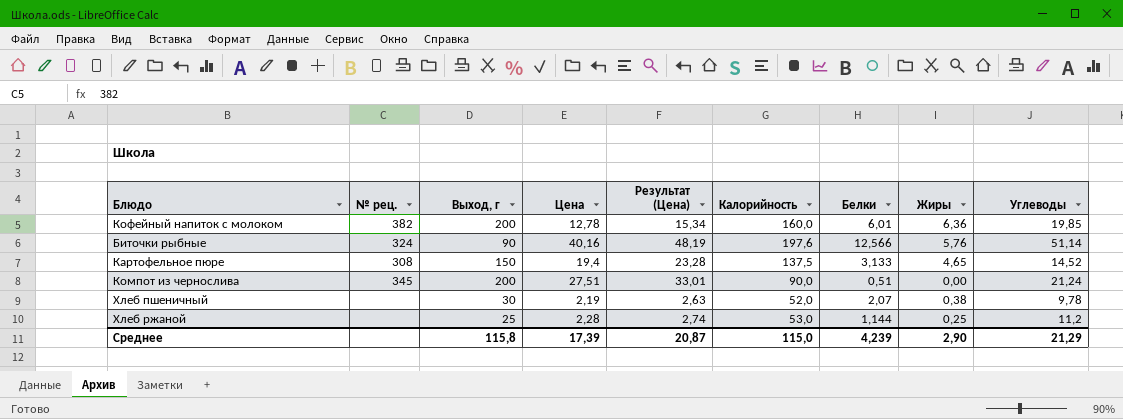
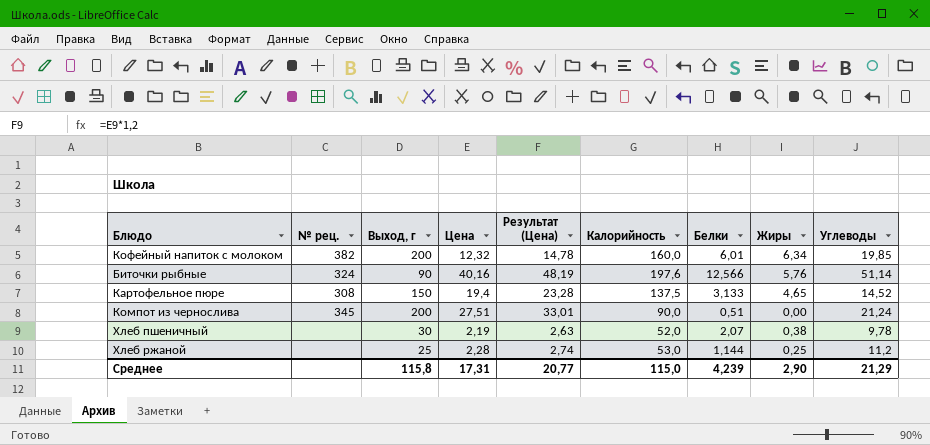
Кофейный напиток с молоком | Цена: 12,78 -> 12,32
Кофейный напиток с молоком | Результат (Цена): 15,34 -> 14,78
Кофейный напиток с молоком | Жиры: 6,36 -> 6,34
Среднее | Цена: 17,39 -> 17,31
Среднее | Результат (Цена): 20,87 -> 20,77

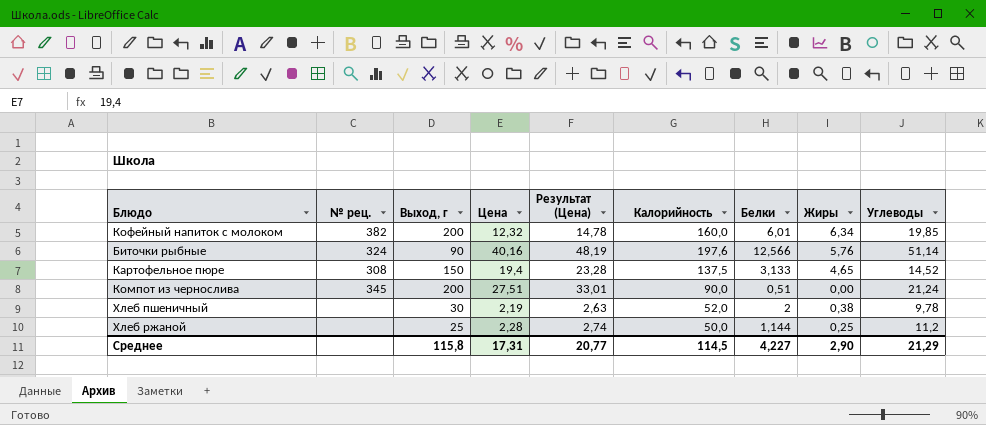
Хлеб пшеничный | Белки: 2,07 -> 2
Хлеб ржаной | Калорийность: 53,0 -> 50,0
Среднее | Калорийность: 115,0 -> 114,5
Среднее | Белки: 4,239 -> 4,227

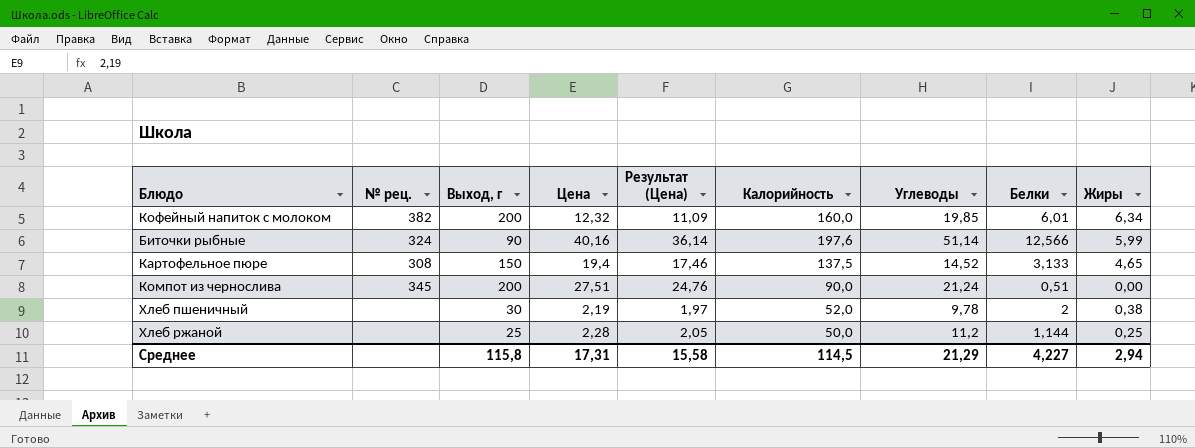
column Результат (Цена) | formula: [Цена] * 1,2 -> [Цена] * 0,9
column Углеводы | position: 9 -> 7
Биточки рыбные | Жиры: 5,76 -> 5,99
Среднее | Результат (Цена): 20,77 -> 15,58
Среднее | Жиры: 2,90 -> 2,94

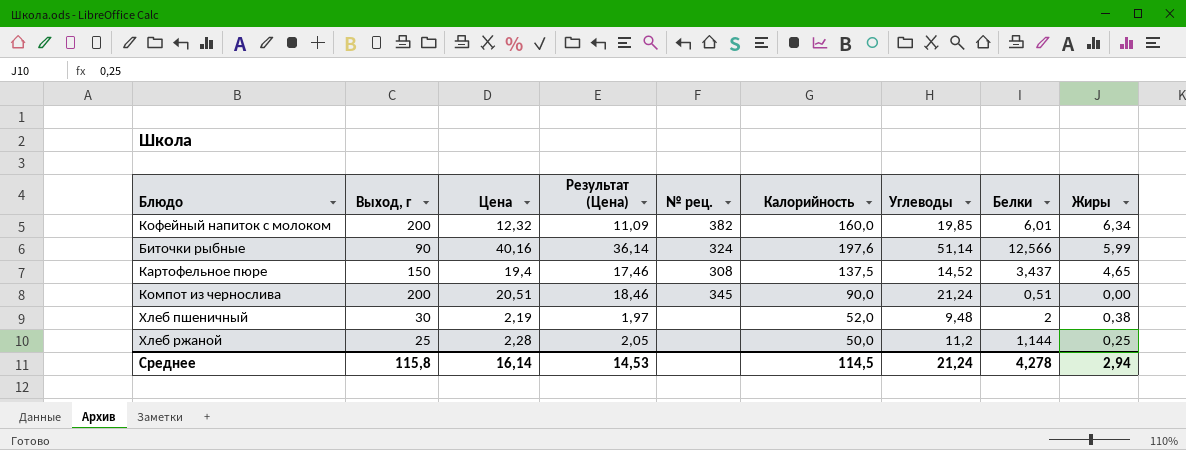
column № рец. | position: 2 -> 5
Картофельное пюре | Белки: 3,133 -> 3,437
Компот из чернослива | Цена: 27,51 -> 20,51
Компот из чернослива | Результат (Цена): 24,76 -> 18,46
Хлеб пшеничный | Углеводы: 9,78 -> 9,48
Среднее | Цена: 17,31 -> 16,14
Среднее | Результат (Цена): 15,58 -> 14,53
Среднее | Углеводы: 21,29 -> 21,24
Среднее | Белки: 4,227 -> 4,278

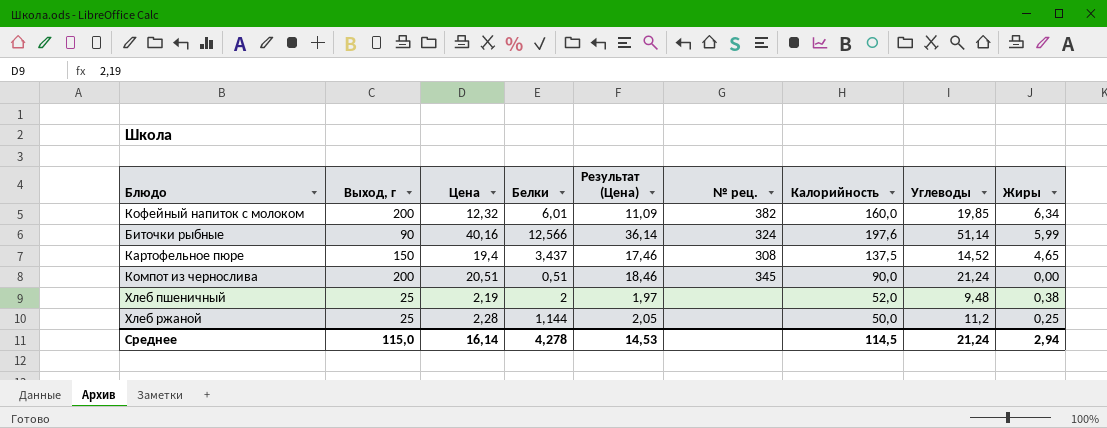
column Белки | position: 8 -> 4
Хлеб пшеничный | Выход, г: 30 -> 25
Среднее | Выход, г: 115,8 -> 115,0

